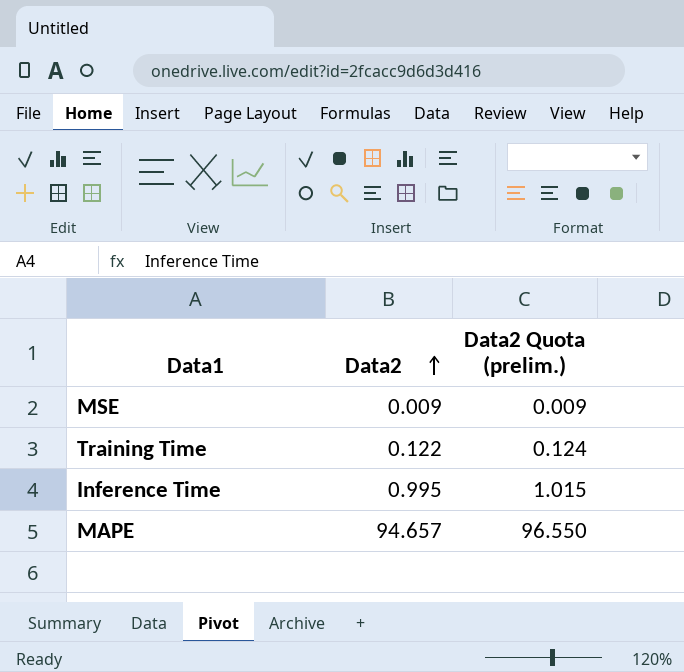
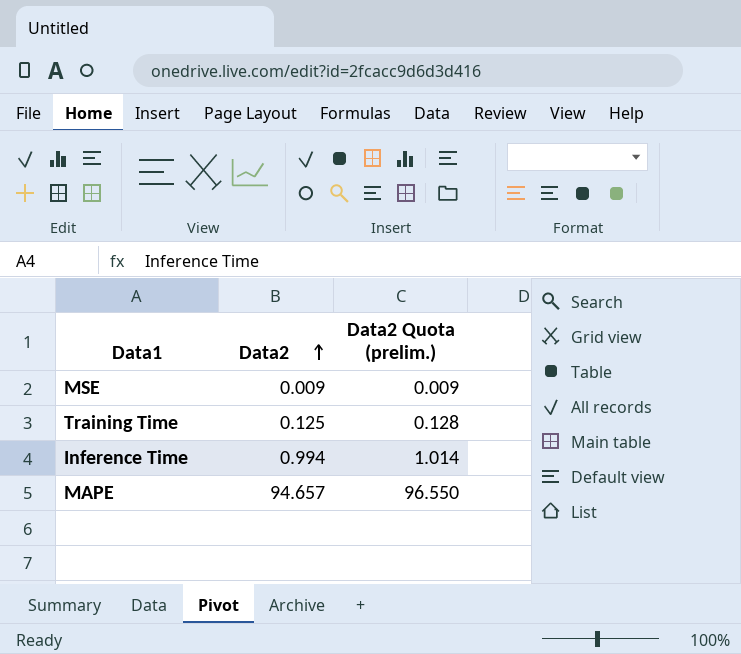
Training Time | Data2: 0.122 -> 0.125
Training Time | Data2 Quota (prelim.): 0.124 -> 0.128
Inference Time | Data2: 0.995 -> 0.994
Inference Time | Data2 Quota (prelim.): 1.015 -> 1.014

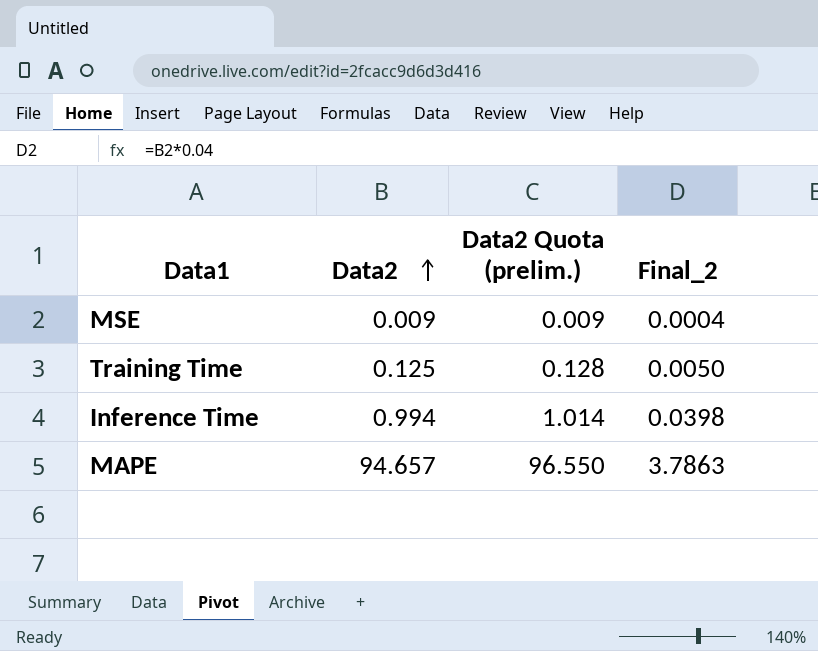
column Final_2 | formula: none -> [Data2] * 0.04

